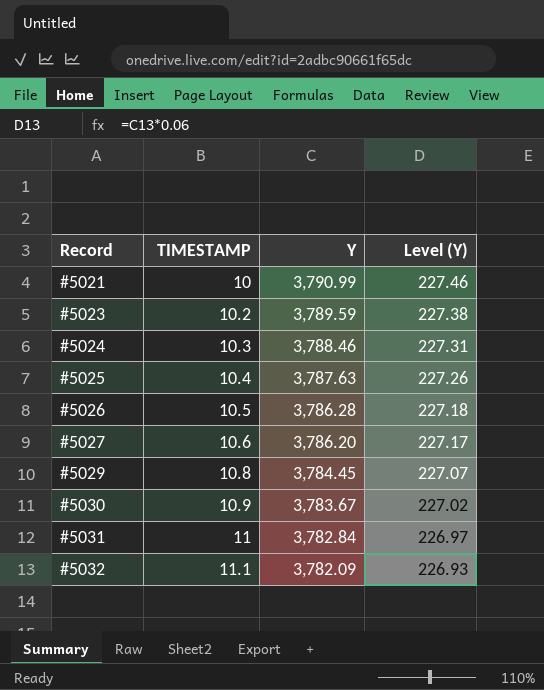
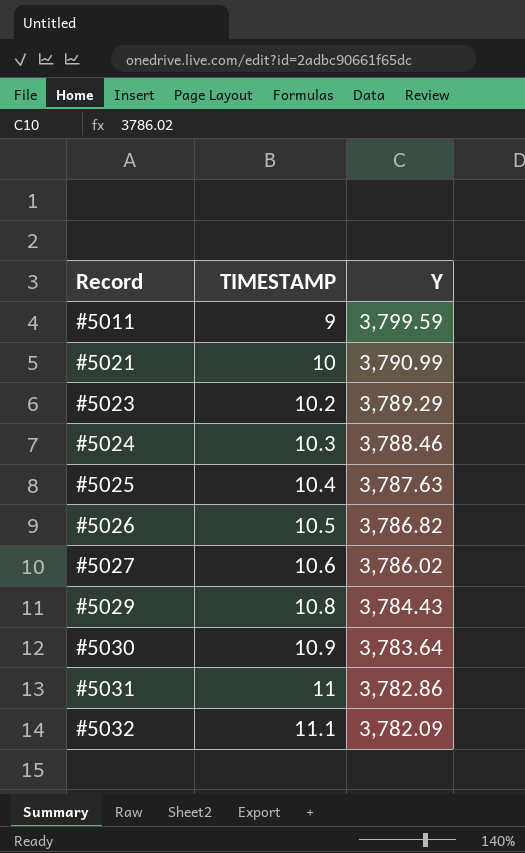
column Level (Y) | formula: [Y] * 0.06 -> none
row #5011: none -> 9 | 3,799.59
#5023 | Y: 3,789.59 -> 3,789.29
#5026 | Y: 3,786.28 -> 3,786.82
#5027 | Y: 3,786.20 -> 3,786.02
#5029 | Y: 3,784.45 -> 3,784.43
#5030 | Y: 3,783.67 -> 3,783.64
#5031 | Y: 3,782.84 -> 3,782.86

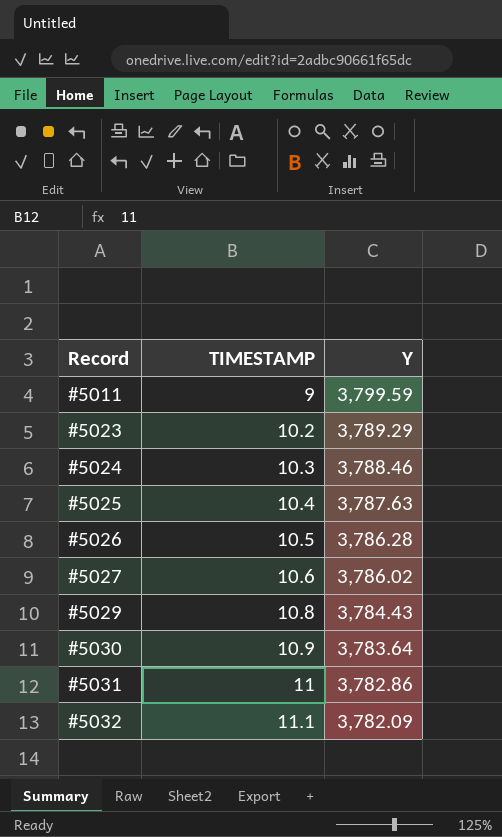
row #5021: 10 | 3,790.99 -> none
#5026 | Y: 3,786.82 -> 3,786.28

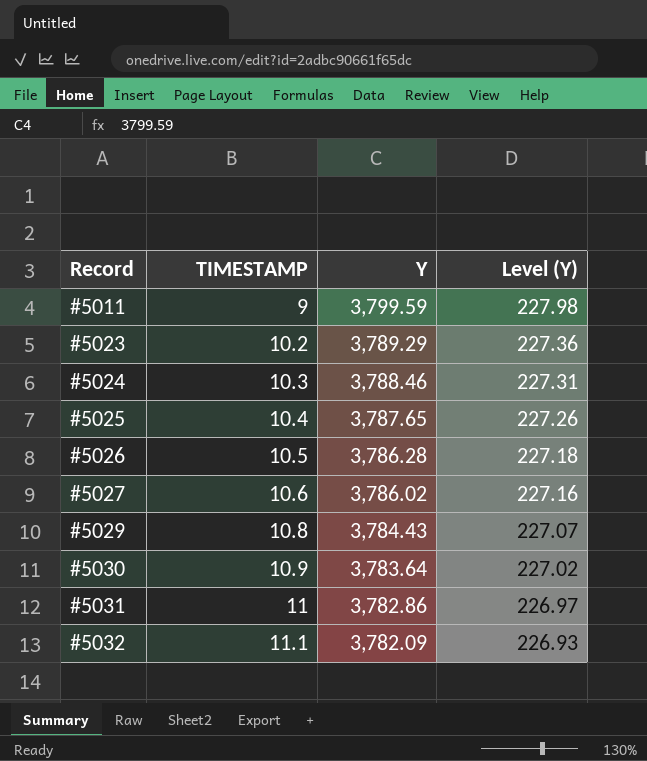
column Level (Y) | formula: none -> [Y] * 0.06
#5025 | Y: 3,787.63 -> 3,787.65

